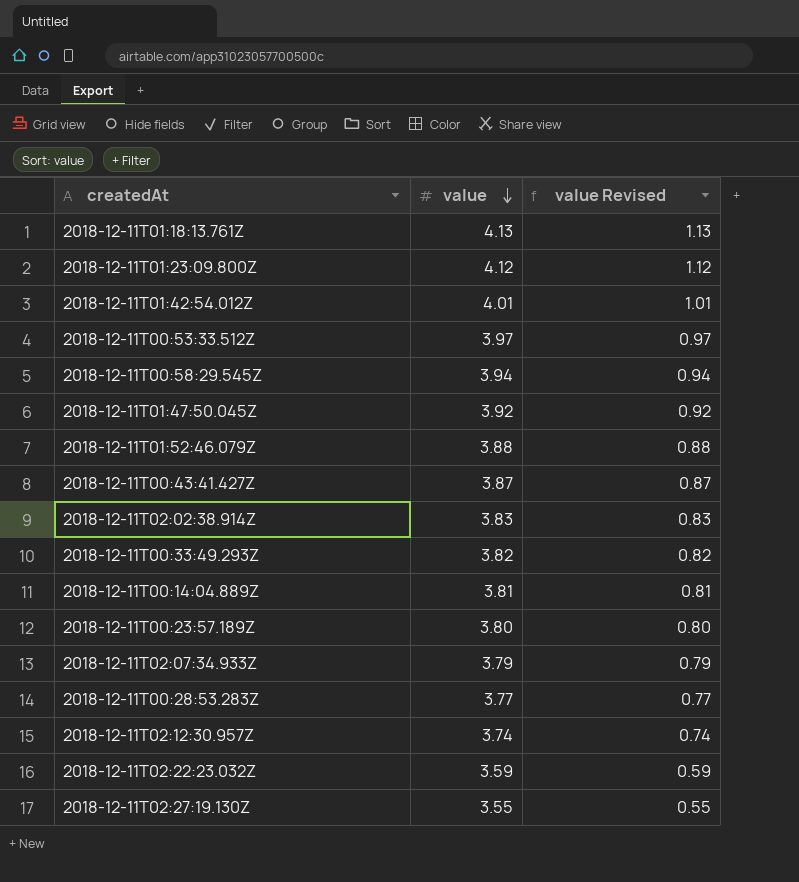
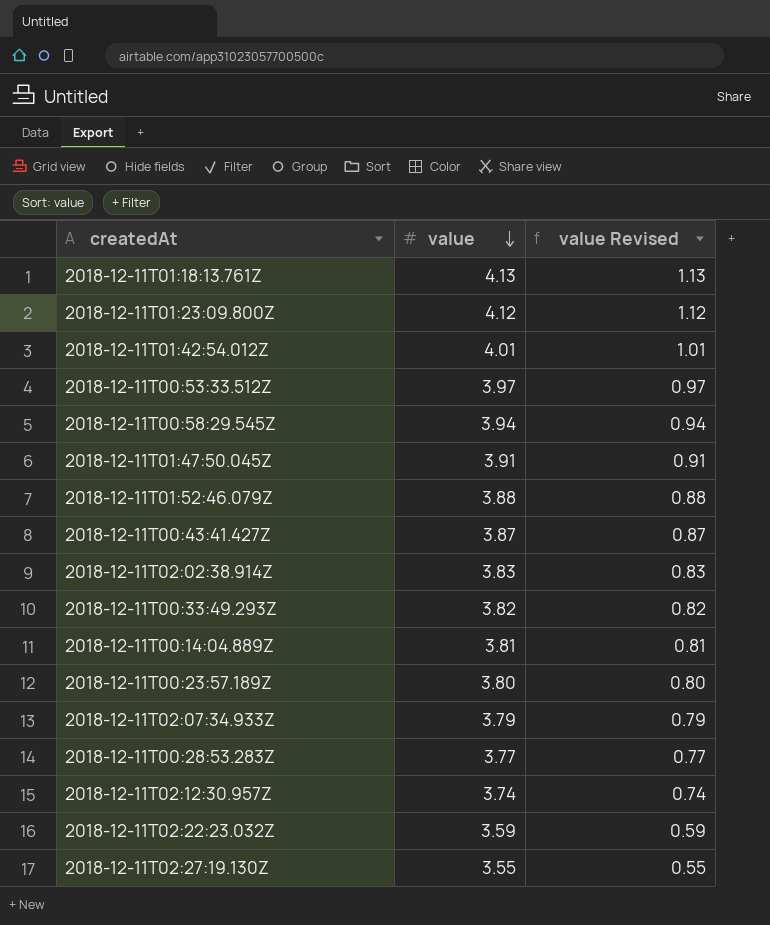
2018-12-11T01:47:50.045Z | value: 3.92 -> 3.91
2018-12-11T01:47:50.045Z | value Revised: 0.92 -> 0.91

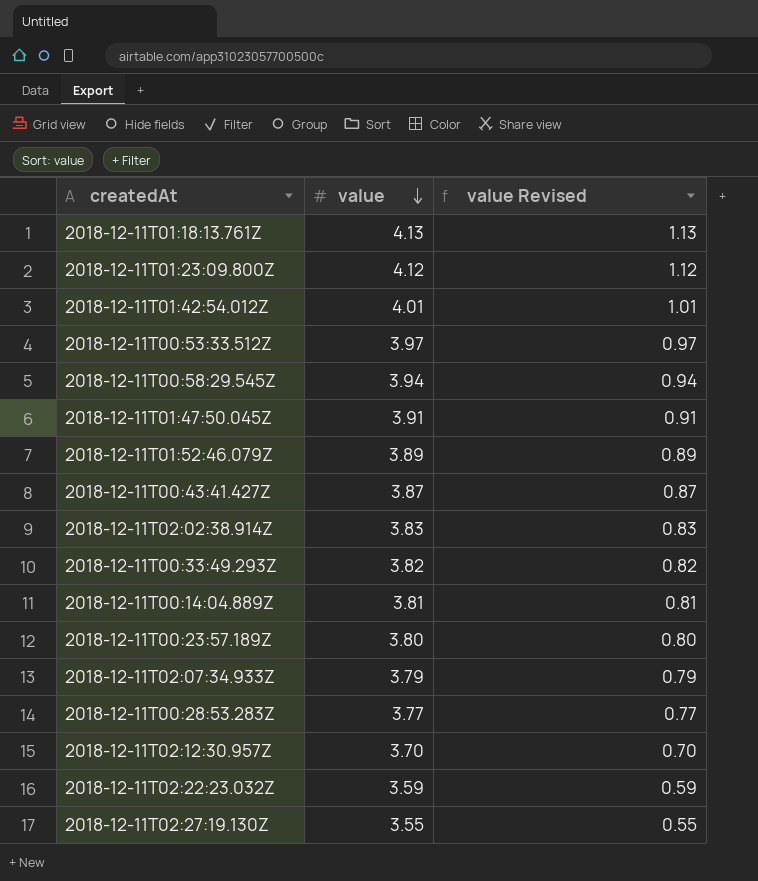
2018-12-11T01:52:46.079Z | value: 3.88 -> 3.89
2018-12-11T01:52:46.079Z | value Revised: 0.88 -> 0.89
2018-12-11T02:12:30.957Z | value: 3.74 -> 3.70
2018-12-11T02:12:30.957Z | value Revised: 0.74 -> 0.70

